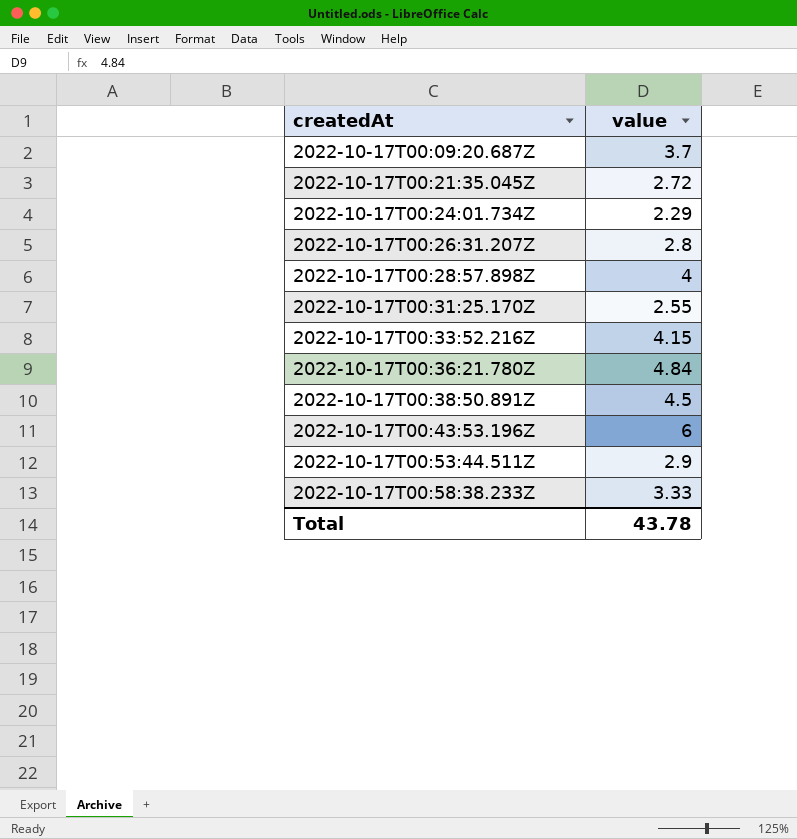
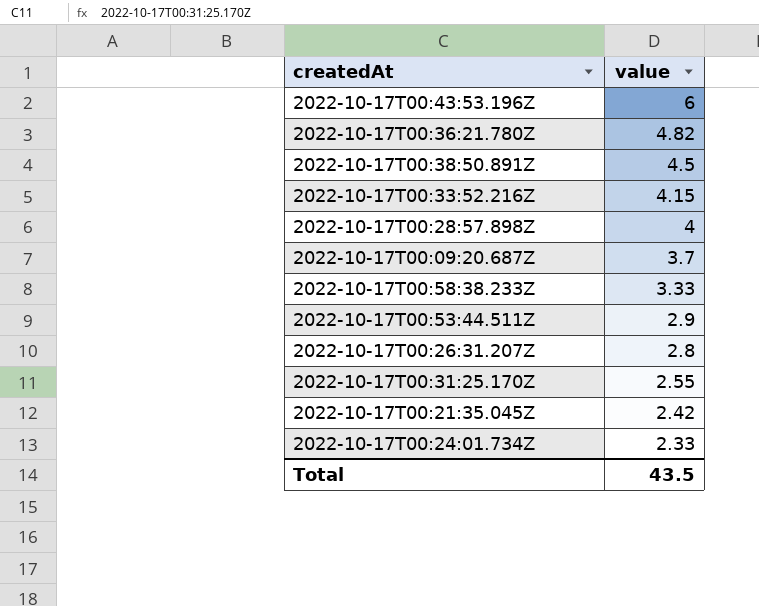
row order: createdAt ascending -> value descending
2022-10-17T00:36:21.780Z | value: 4.84 -> 4.82
2022-10-17T00:21:35.045Z | value: 2.72 -> 2.42
2022-10-17T00:24:01.734Z | value: 2.29 -> 2.33
Total | value: 43.78 -> 43.5

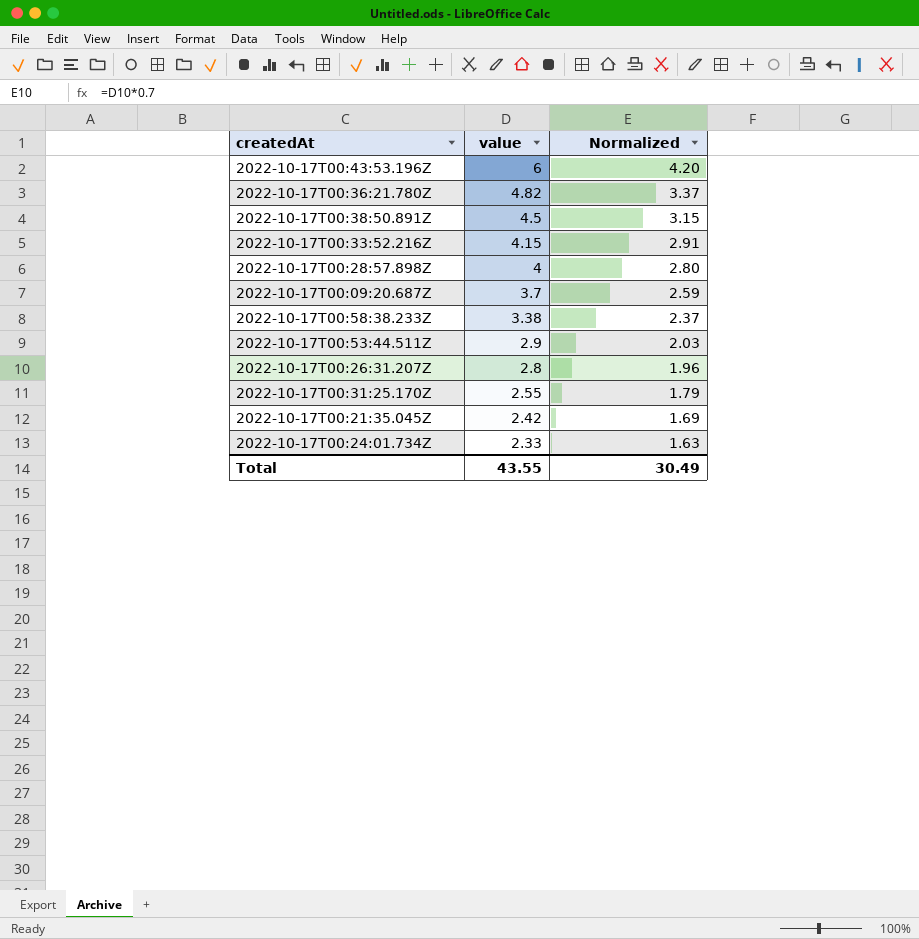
column Normalized | formula: none -> [value] * 0.7
2022-10-17T00:58:38.233Z | value: 3.33 -> 3.38
Total | value: 43.5 -> 43.55

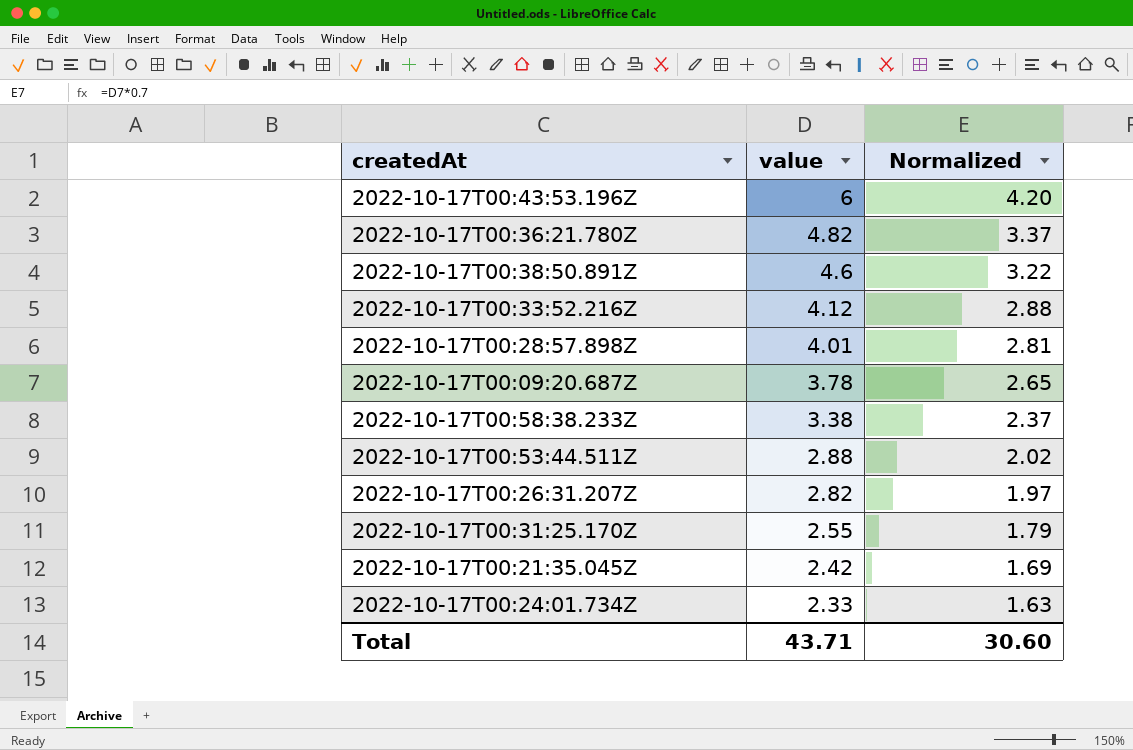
2022-10-17T00:38:50.891Z | value: 4.5 -> 4.6
2022-10-17T00:38:50.891Z | Normalized: 3.15 -> 3.22
2022-10-17T00:33:52.216Z | value: 4.15 -> 4.12
2022-10-17T00:33:52.216Z | Normalized: 2.91 -> 2.88
2022-10-17T00:28:57.898Z | value: 4 -> 4.01
2022-10-17T00:28:57.898Z | Normalized: 2.80 -> 2.81
2022-10-17T00:09:20.687Z | value: 3.7 -> 3.78
2022-10-17T00:09:20.687Z | Normalized: 2.59 -> 2.65
2022-10-17T00:53:44.511Z | value: 2.9 -> 2.88
2022-10-17T00:53:44.511Z | Normalized: 2.03 -> 2.02
2022-10-17T00:26:31.207Z | value: 2.8 -> 2.82
2022-10-17T00:26:31.207Z | Normalized: 1.96 -> 1.97
Total | value: 43.55 -> 43.71
Total | Normalized: 30.49 -> 30.60

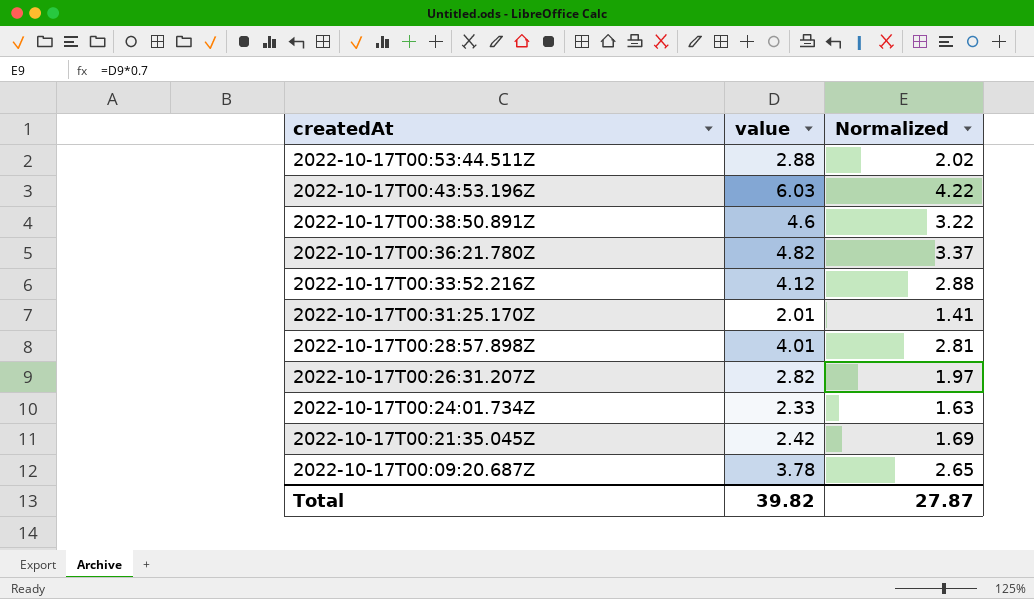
row order: value descending -> createdAt descending
row 2022-10-17T00:58:38.233Z: 3.38 | 2.37 -> none
2022-10-17T00:43:53.196Z | value: 6 -> 6.03
2022-10-17T00:43:53.196Z | Normalized: 4.20 -> 4.22
2022-10-17T00:31:25.170Z | value: 2.55 -> 2.01
2022-10-17T00:31:25.170Z | Normalized: 1.79 -> 1.41
Total | value: 43.71 -> 39.82
Total | Normalized: 30.60 -> 27.87

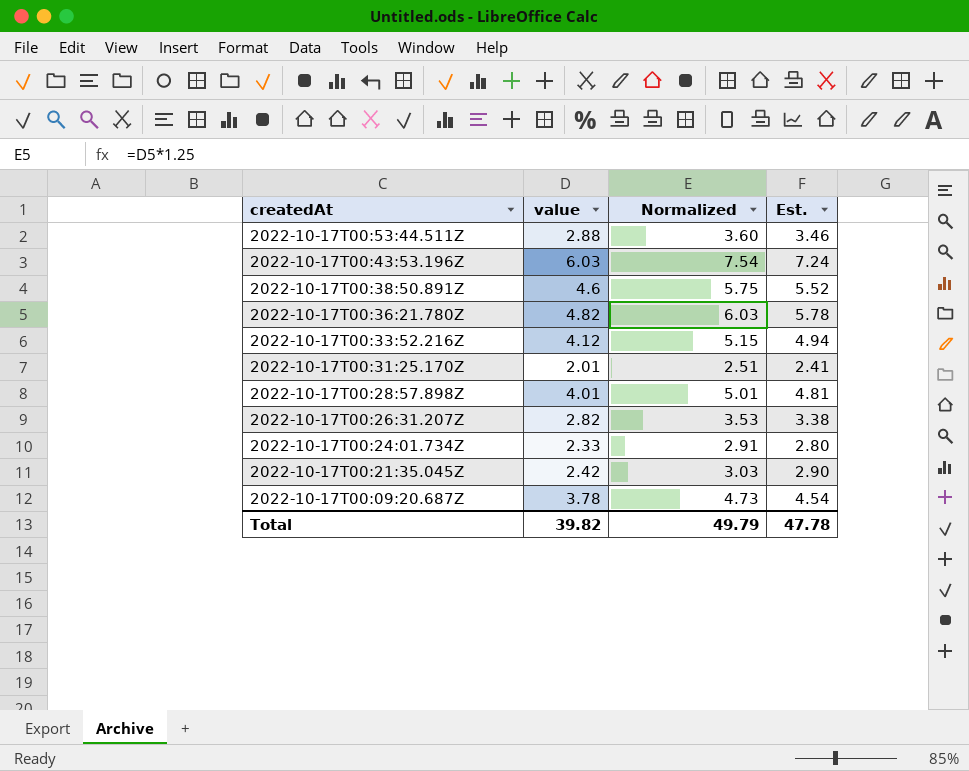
column Normalized | formula: [value] * 0.7 -> [value] * 1.25
column Est. | formula: none -> [value] * 1.2
Total | Normalized: 27.87 -> 49.79

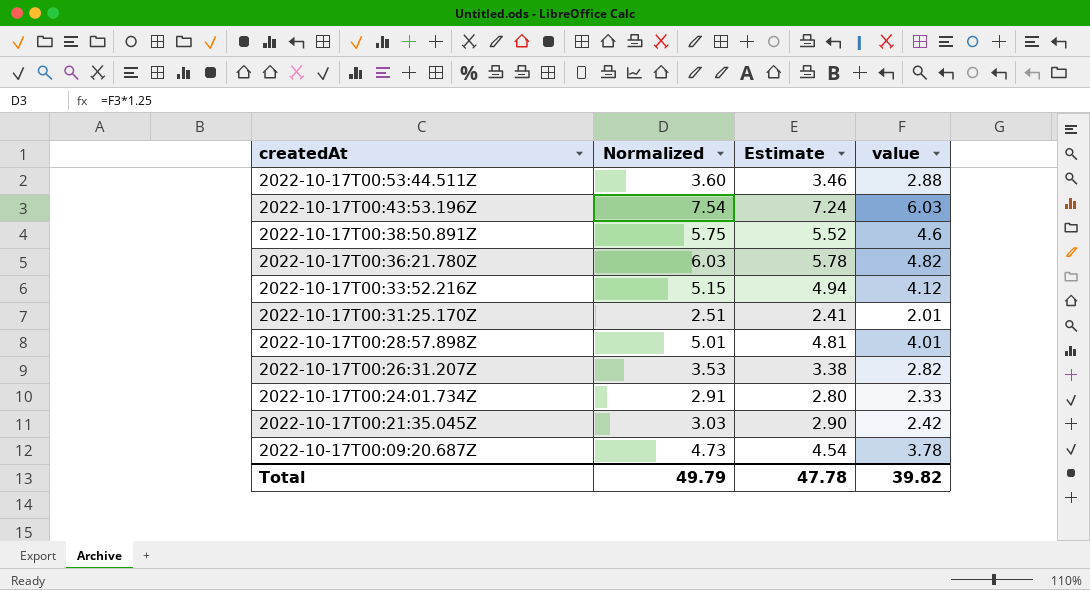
column name: Est. -> Estimate
column value | position: 2 -> 4

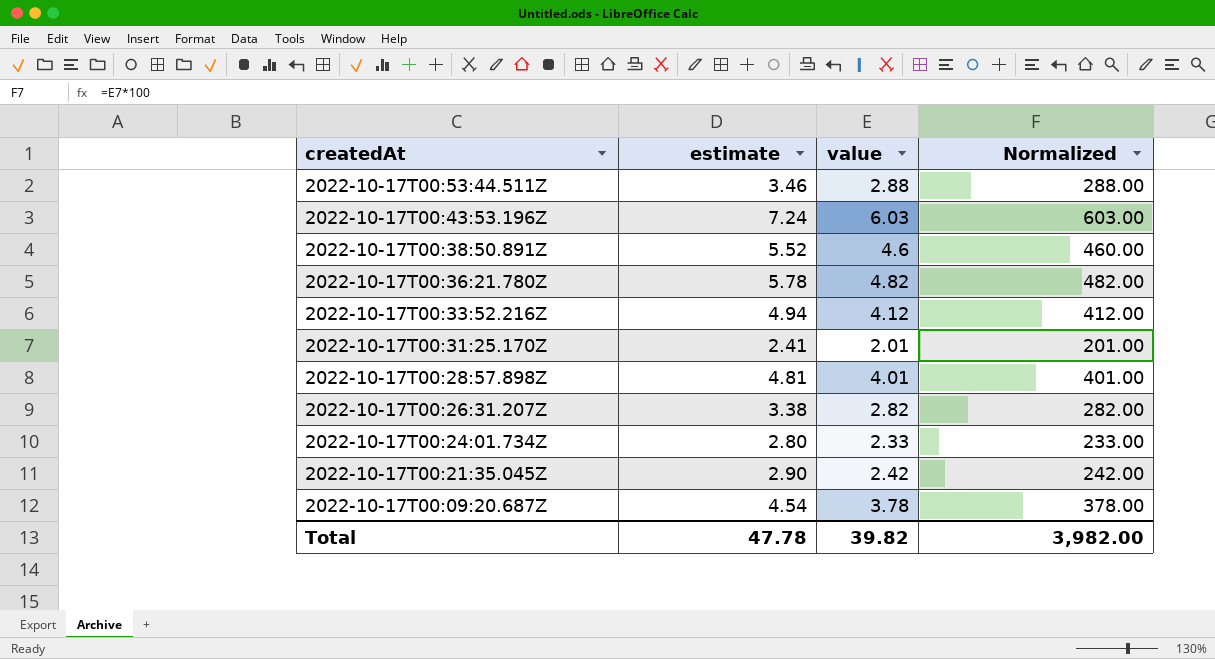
column name: Estimate -> estimate
column Normalized | formula: [value] * 1.25 -> [value] * 100
column Normalized | position: 2 -> 4
Total | Normalized: 49.79 -> 3,982.00

